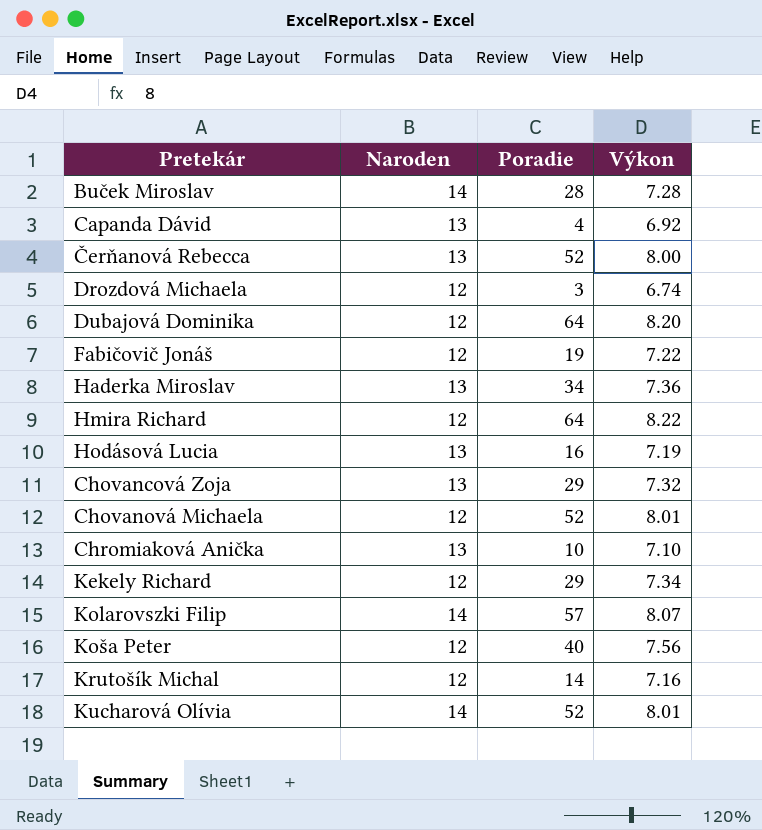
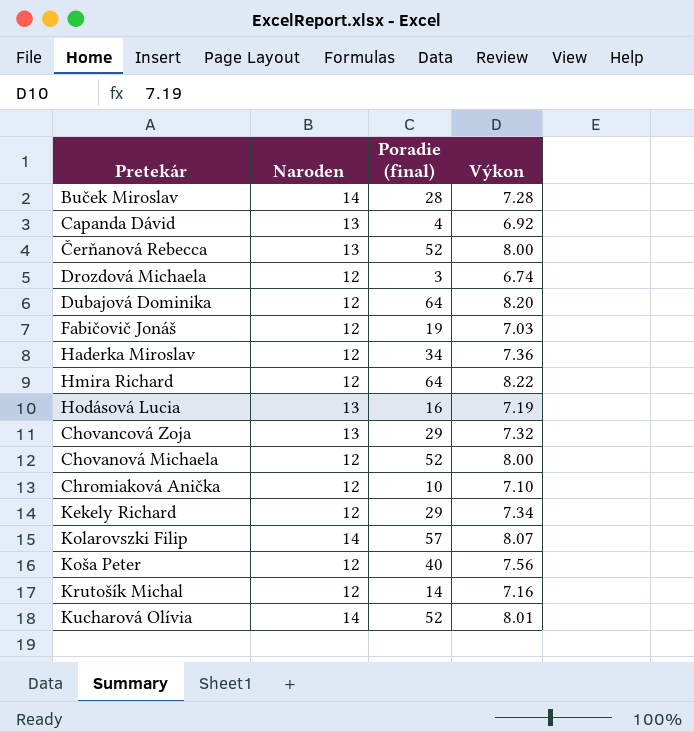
column name: Poradie -> Poradie (final)
Fabičovič Jonáš | Výkon: 7.22 -> 7.03
Haderka Miroslav | Naroden: 13 -> 12
Chovanová Michaela | Výkon: 8.01 -> 8.00
Chromiaková Anička | Naroden: 13 -> 12

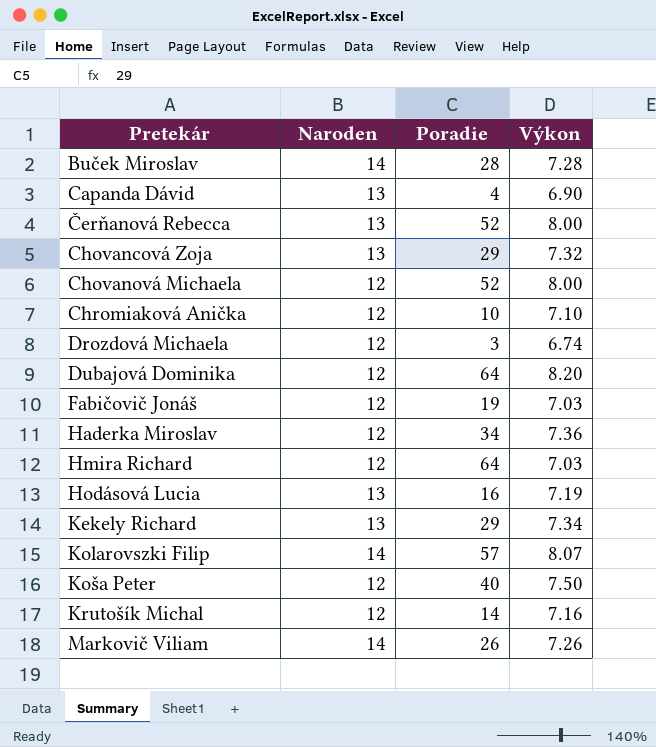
row order: none -> Pretekár ascending
column name: Poradie (final) -> Poradie
row Kucharová Olívia: 14 | 52 | 8.01 -> none
Capanda Dávid | Výkon: 6.92 -> 6.90
Hmira Richard | Výkon: 8.22 -> 7.03
Kekely Richard | Naroden: 12 -> 13
Koša Peter | Výkon: 7.56 -> 7.50
row Markovič Viliam: none -> 14 | 26 | 7.26

